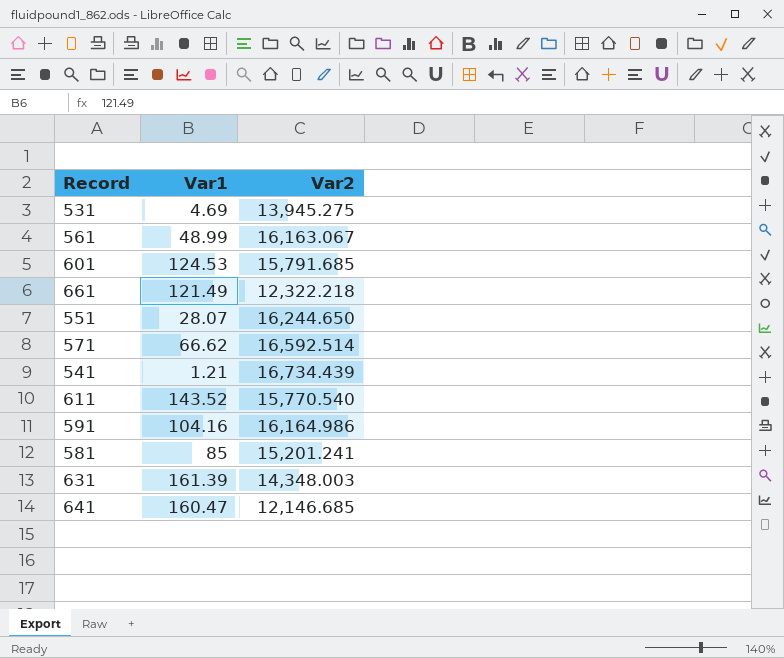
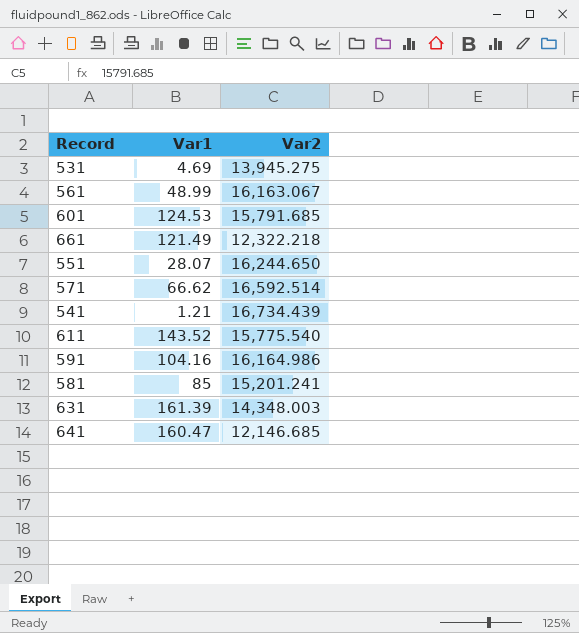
611 | Var2: 15,770.540 -> 15,775.540

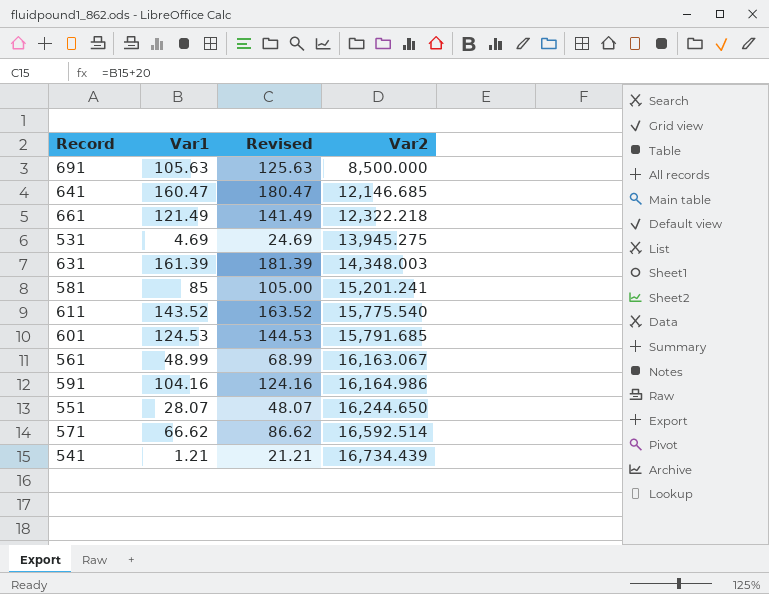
row order: none -> Var2 ascending
column Revised | formula: none -> [Var1] + 20
row 691: none -> 105.63 | 125.63 | 8,500.000

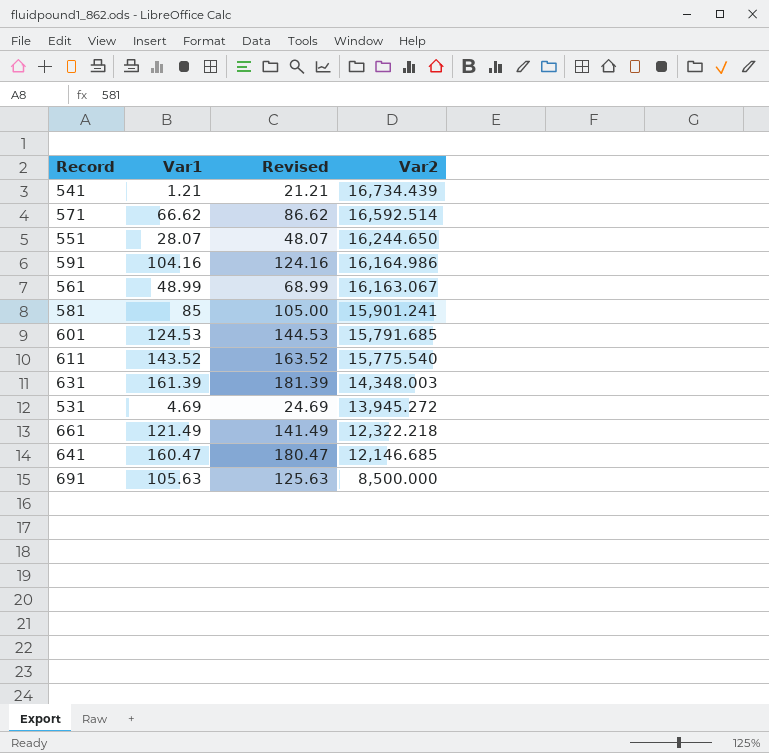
row order: Var2 ascending -> Var2 descending
581 | Var2: 15,201.241 -> 15,901.241
531 | Var2: 13,945.275 -> 13,945.272

